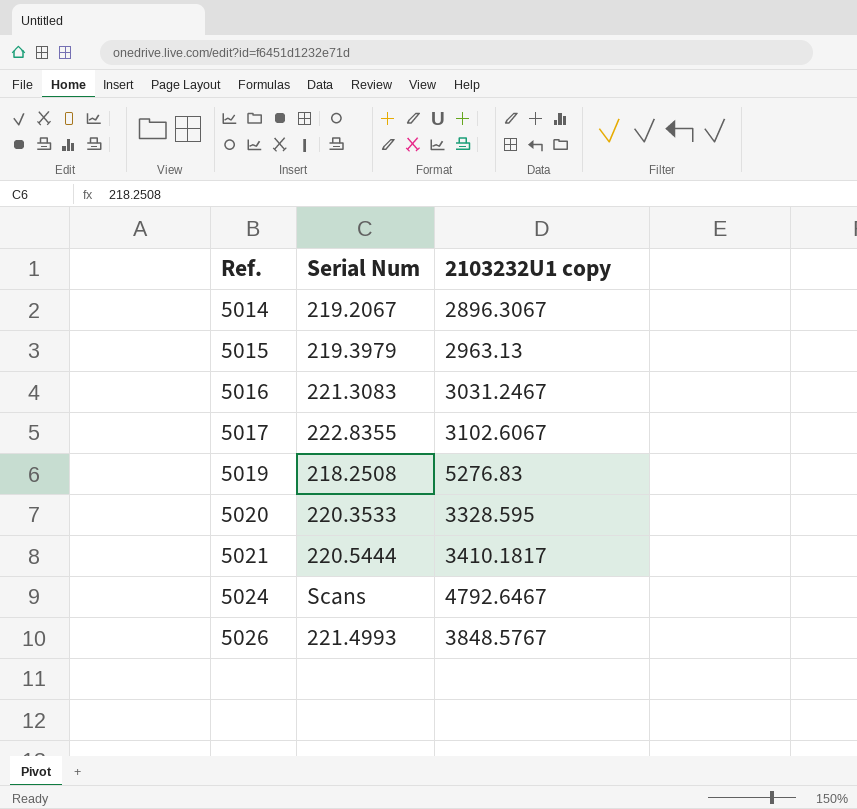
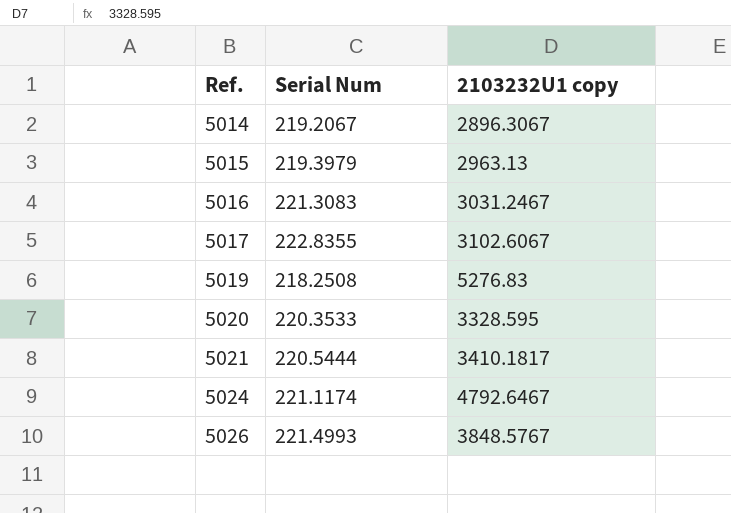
5024 | Serial Num: Scans -> 221.1174

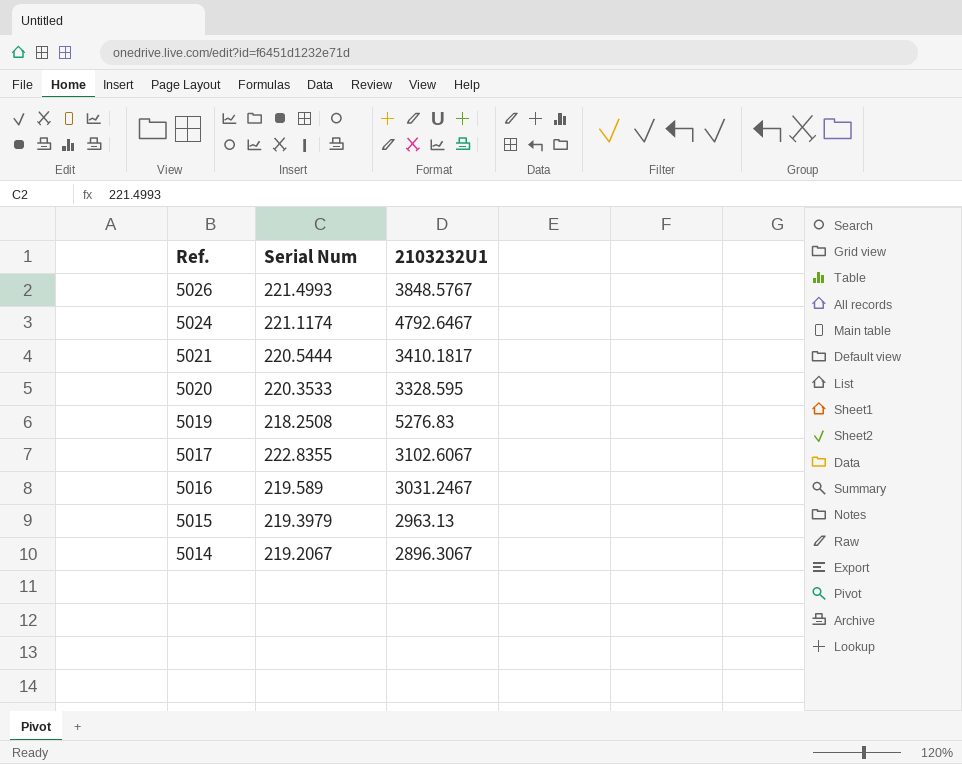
row order: Ref. ascending -> Ref. descending
column name: 2103232U1 copy -> 2103232U1
5016 | Serial Num: 221.3083 -> 219.589

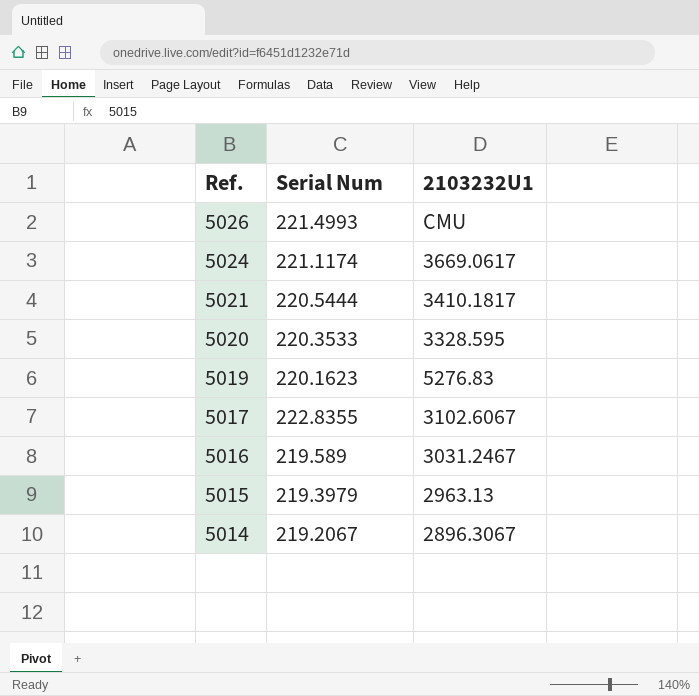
5026 | 2103232U1: 3848.5767 -> CMU
5024 | 2103232U1: 4792.6467 -> 3669.0617
5019 | Serial Num: 218.2508 -> 220.1623

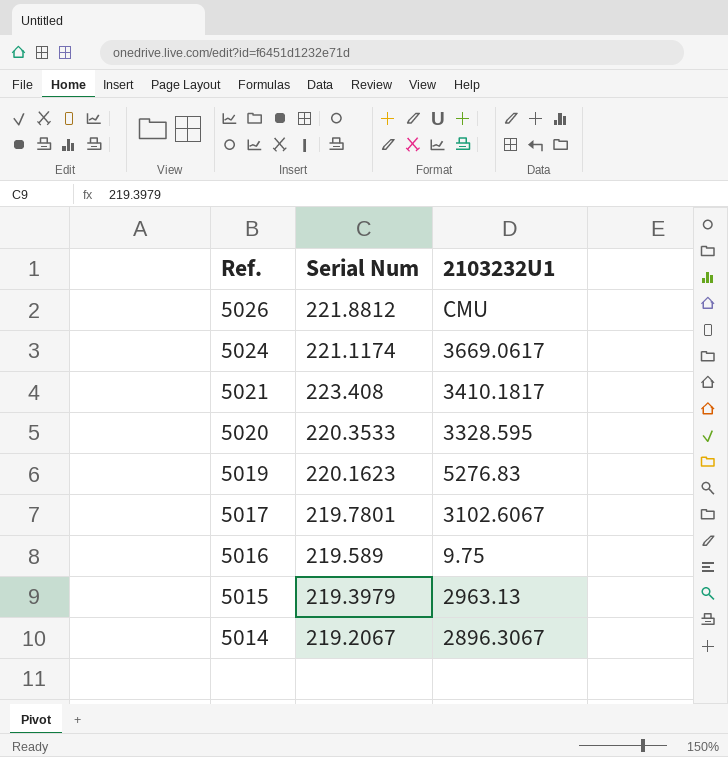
5026 | Serial Num: 221.4993 -> 221.8812
5021 | Serial Num: 220.5444 -> 223.408
5017 | Serial Num: 222.8355 -> 219.7801
5016 | 2103232U1: 3031.2467 -> 9.75

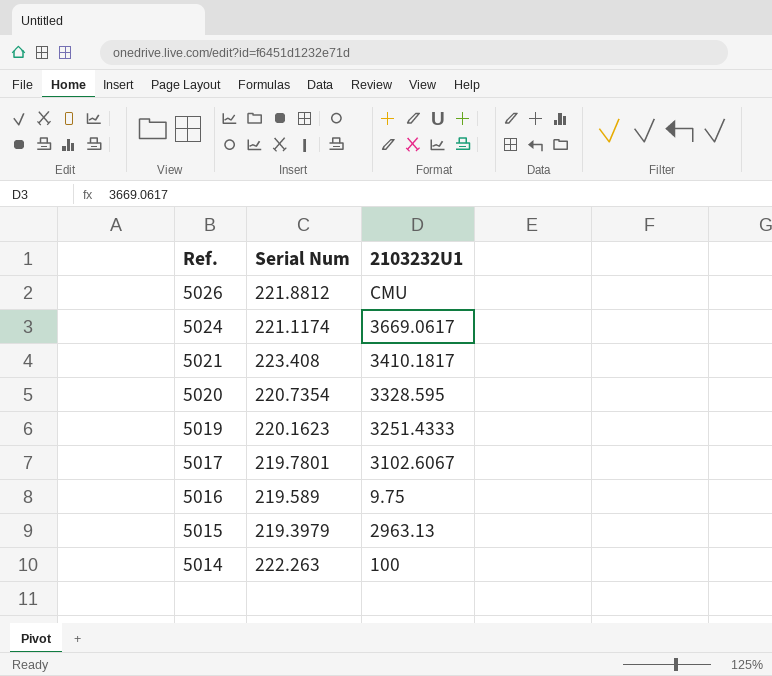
5020 | Serial Num: 220.3533 -> 220.7354
5019 | 2103232U1: 5276.83 -> 3251.4333
5014 | Serial Num: 219.2067 -> 222.263
5014 | 2103232U1: 2896.3067 -> 100

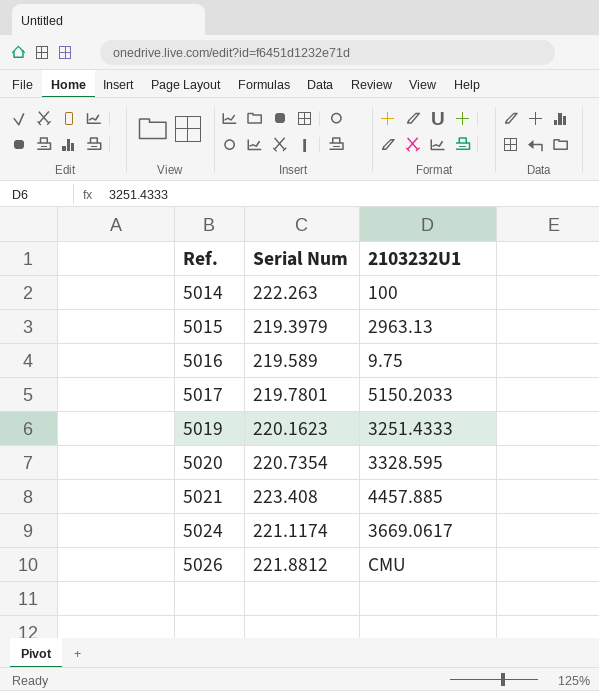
row order: Ref. descending -> Ref. ascending
5017 | 2103232U1: 3102.6067 -> 5150.2033
5021 | 2103232U1: 3410.1817 -> 4457.885

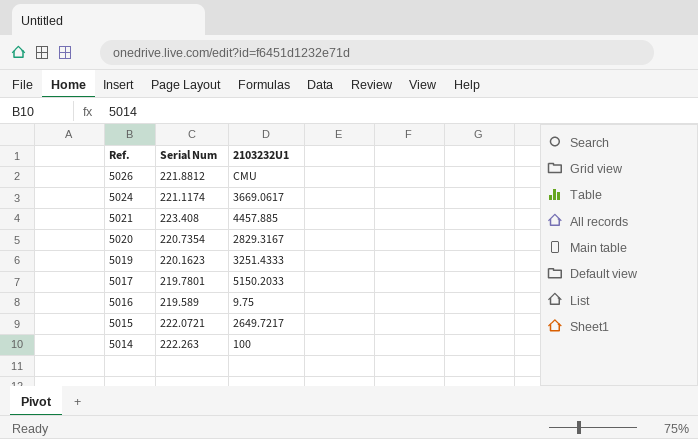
row order: Ref. ascending -> Ref. descending
5020 | 2103232U1: 3328.595 -> 2829.3167
5015 | Serial Num: 219.3979 -> 222.0721
5015 | 2103232U1: 2963.13 -> 2649.7217

